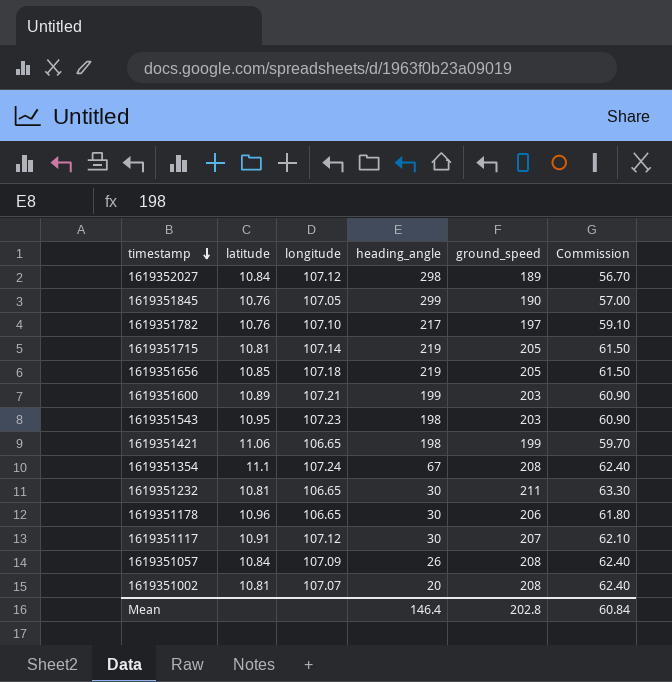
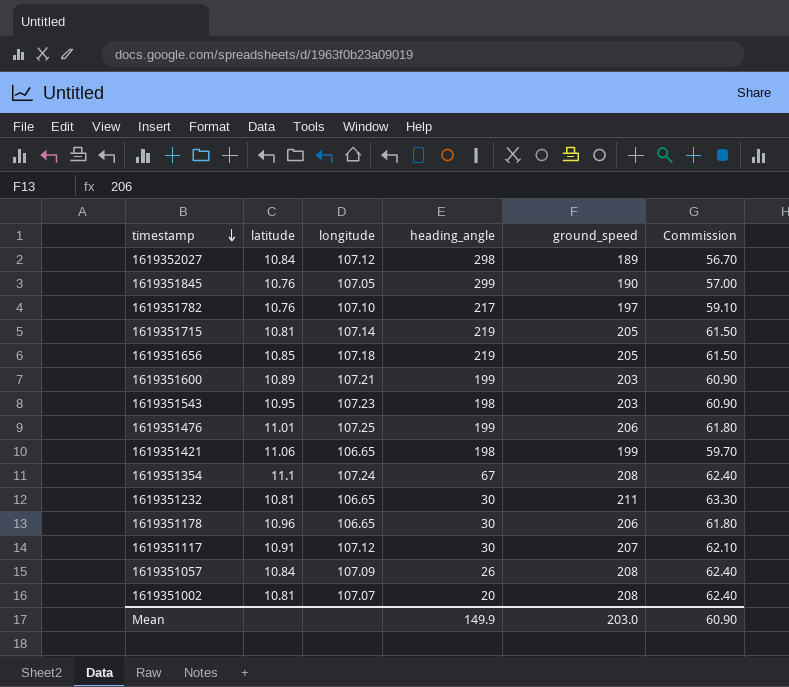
row 1619351476: none -> 11.01 | 107.25 | 199 | 206 | 61.80
Mean | heading_angle: 146.4 -> 149.9
Mean | ground_speed: 202.8 -> 203.0
Mean | Commission: 60.84 -> 60.90

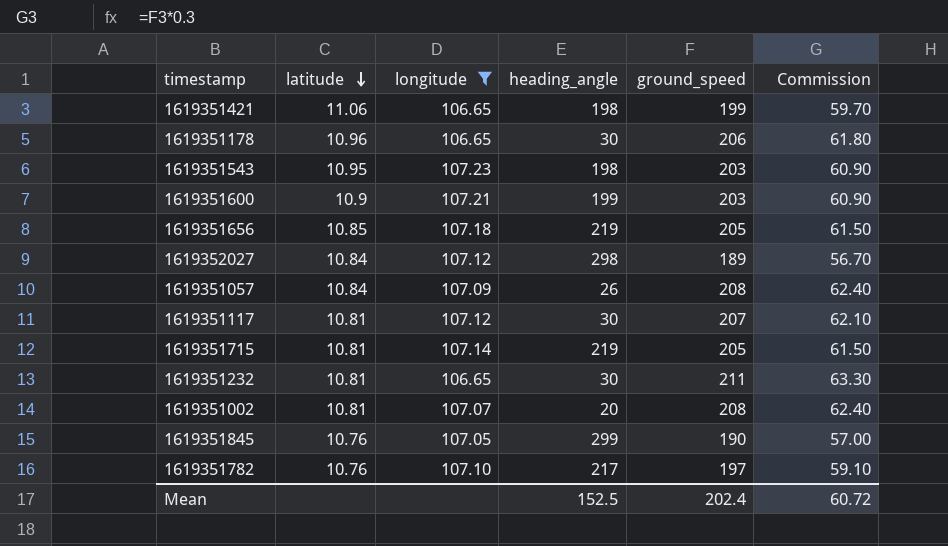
filter: none -> longitude <= 107.23
row order: timestamp descending -> latitude descending
1619351600 | latitude: 10.89 -> 10.9
1619351117 | latitude: 10.91 -> 10.81
Mean | heading_angle: 149.9 -> 152.5
Mean | ground_speed: 203.0 -> 202.4
Mean | Commission: 60.90 -> 60.72

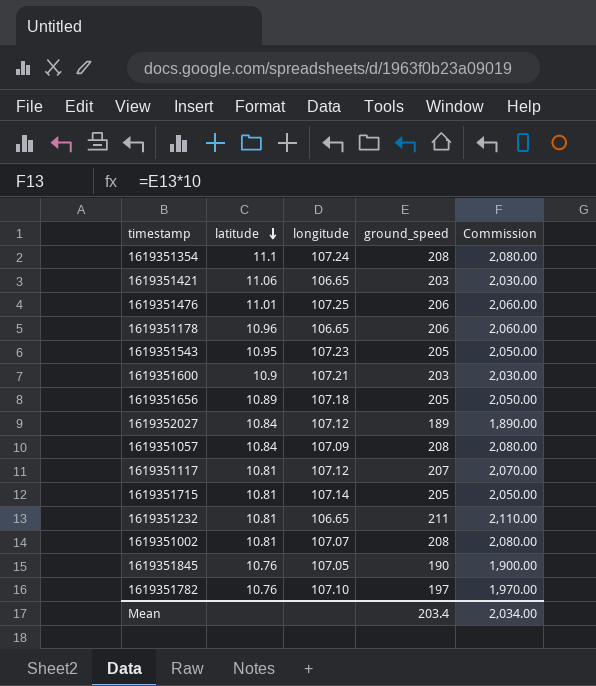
filter: longitude <= 107.23 -> none
column heading_angle | position: 4 -> none
column Commission | formula: [ground_speed] * 0.3 -> [ground_speed] * 10
1619351421 | ground_speed: 199 -> 203
1619351543 | ground_speed: 203 -> 205
1619351656 | latitude: 10.85 -> 10.89
Mean | ground_speed: 202.4 -> 203.4
Mean | Commission: 60.72 -> 2,034.00

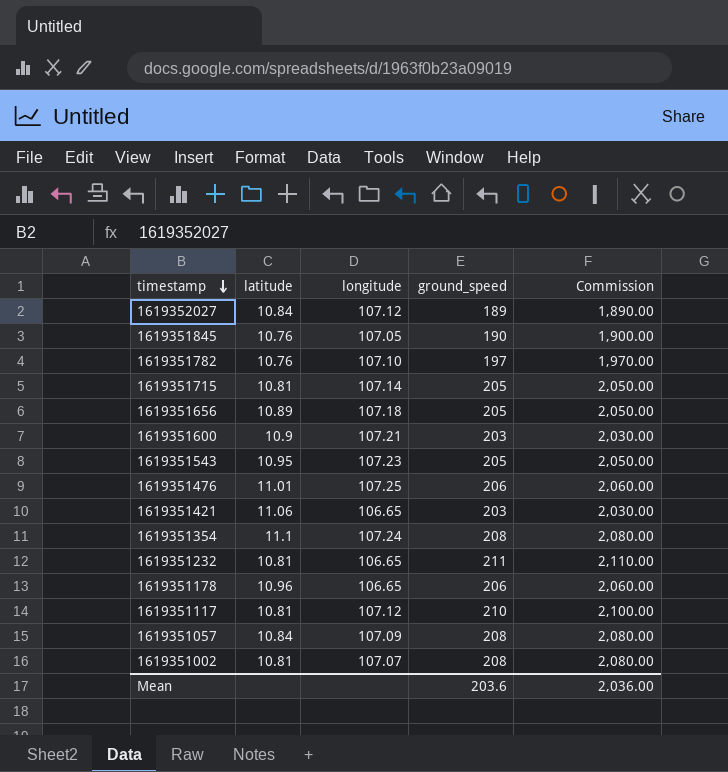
row order: latitude descending -> timestamp descending
1619351117 | ground_speed: 207 -> 210
1619351117 | Commission: 2,070.00 -> 2,100.00
Mean | ground_speed: 203.4 -> 203.6
Mean | Commission: 2,034.00 -> 2,036.00

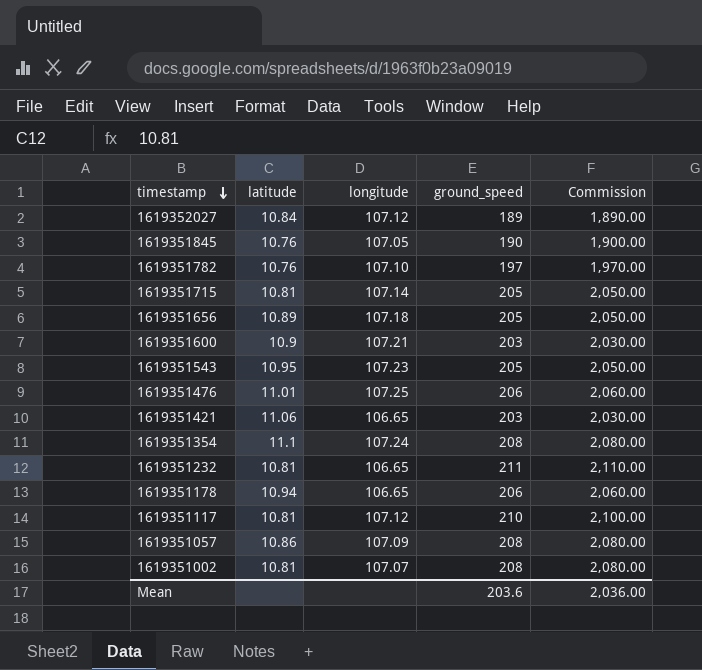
1619351178 | latitude: 10.96 -> 10.94
1619351057 | latitude: 10.84 -> 10.86

